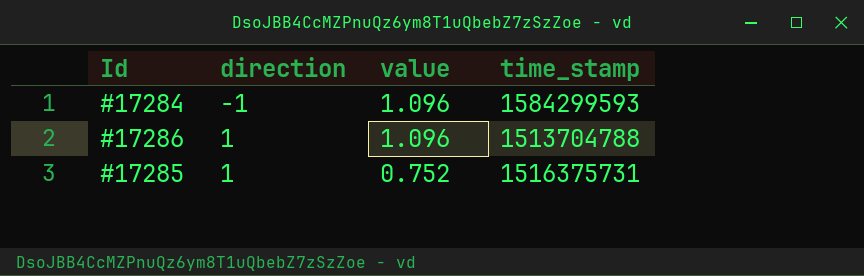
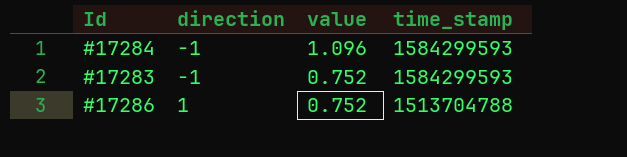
row #17285: 1 | 0.752 | 1516375731 -> none
row #17283: none -> -1 | 0.752 | 1584299593
#17286 | value: 1.096 -> 0.752

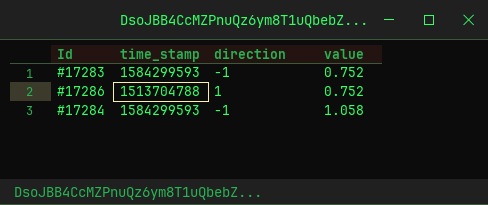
row order: direction ascending -> value ascending
column time_stamp | position: 4 -> 2
#17284 | value: 1.096 -> 1.058

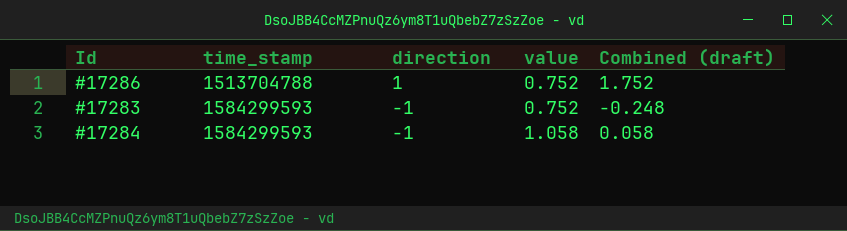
row order: value ascending -> time_stamp ascending
column Combined (draft) | formula: none -> [direction] + [value]

